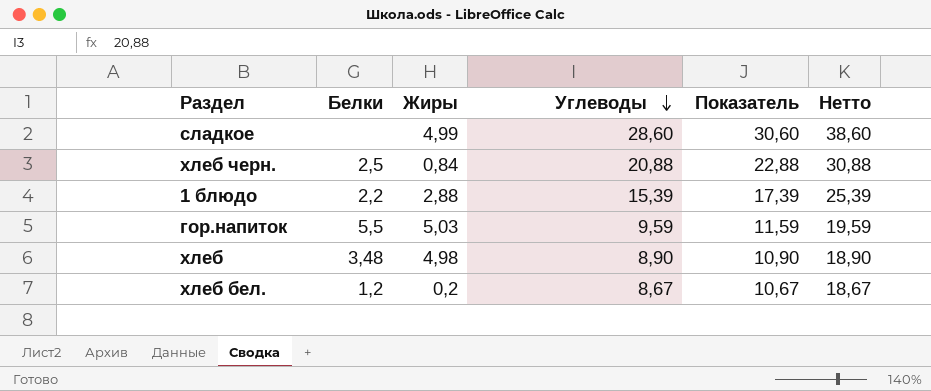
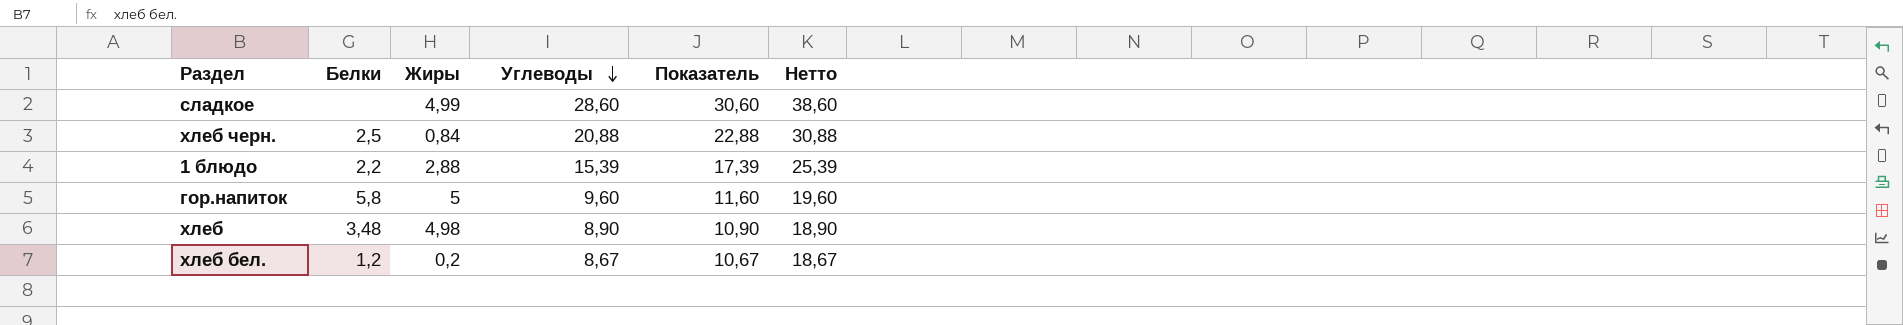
гор.напиток | Белки: 5,5 -> 5,8
гор.напиток | Жиры: 5,03 -> 5
гор.напиток | Углеводы: 9,59 -> 9,60
гор.напиток | Показатель: 11,59 -> 11,60
гор.напиток | Нетто: 19,59 -> 19,60

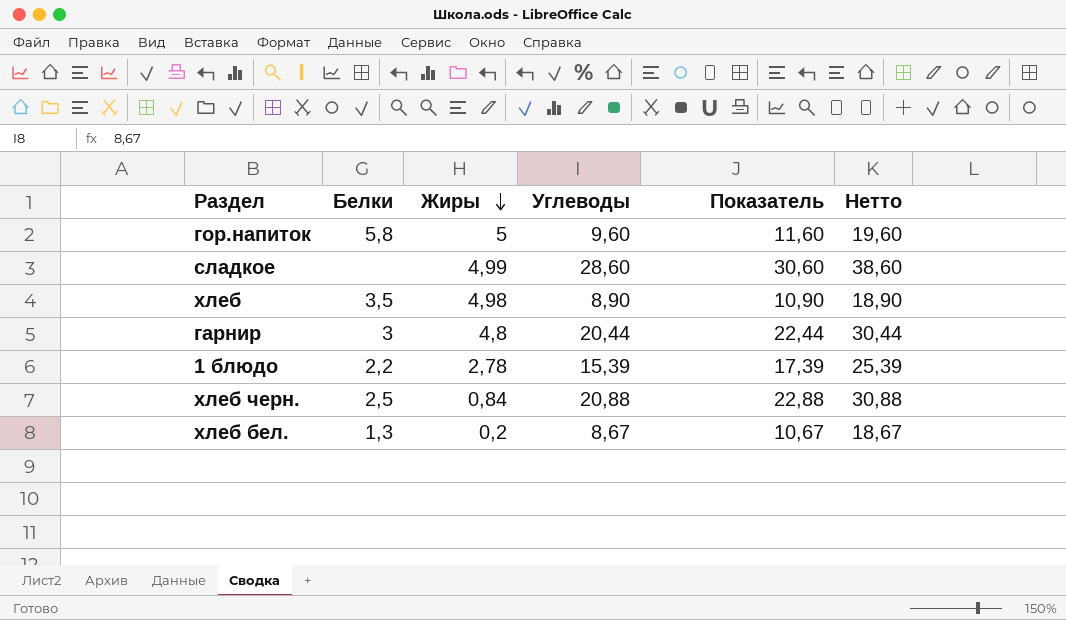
row order: Углеводы descending -> Жиры descending
хлеб | Белки: 3,48 -> 3,5
row гарнир: none -> 3 | 4,8 | 20,44 | 22,44 | 30,44
1 блюдо | Жиры: 2,88 -> 2,78
хлеб бел. | Белки: 1,2 -> 1,3

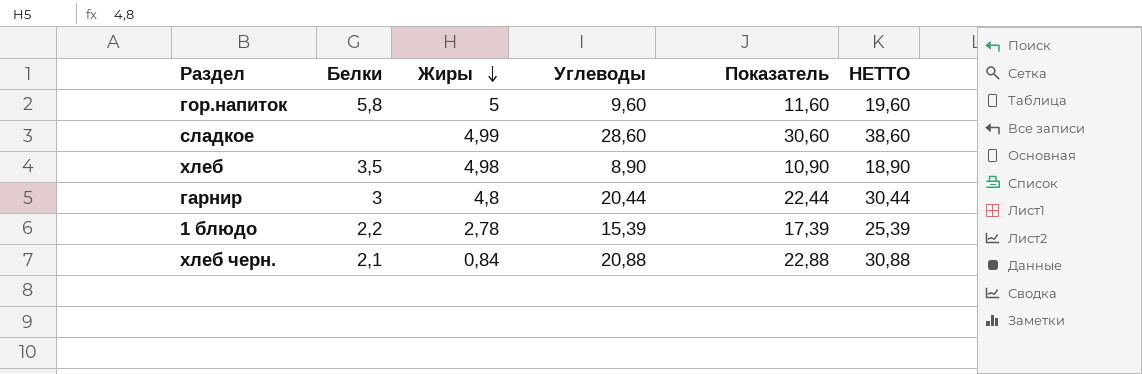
column name: Нетто -> НЕТТО
row хлеб бел.: 1,3 | 0,2 | 8,67 | 10,67 | 18,67 -> none
хлеб черн. | Белки: 2,5 -> 2,1

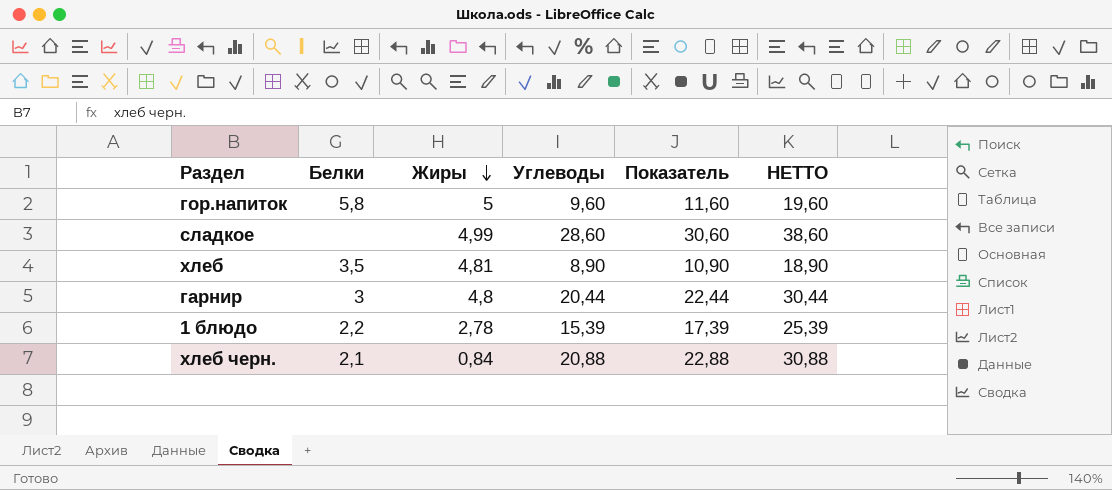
хлеб | Жиры: 4,98 -> 4,81

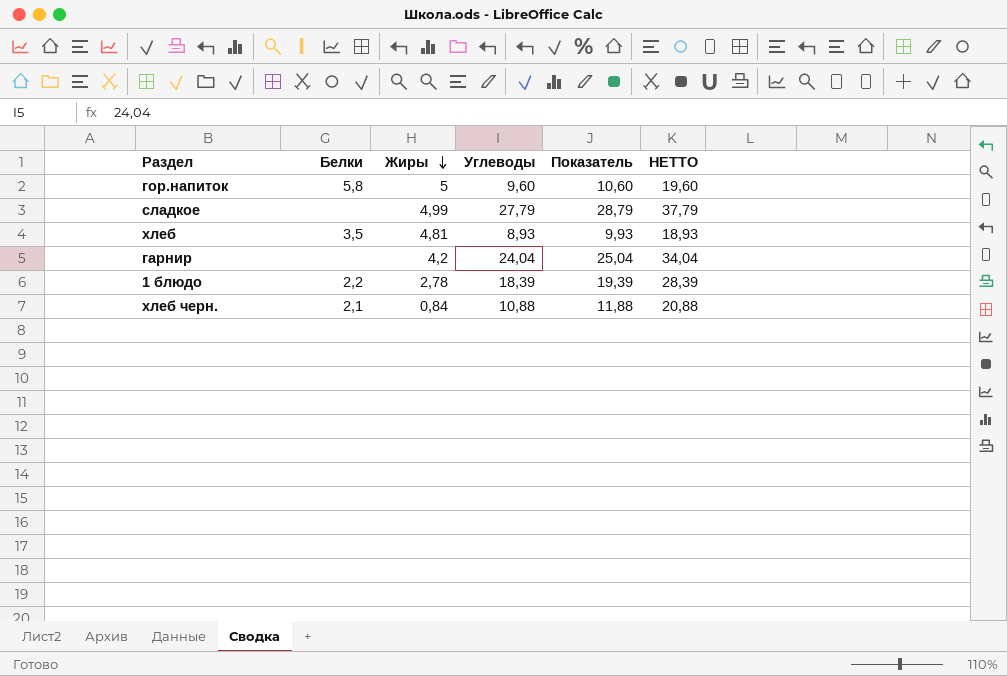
column Показатель | formula: [Углеводы] + 2 -> [Углеводы] + 1
сладкое | Углеводы: 28,60 -> 27,79
сладкое | НЕТТО: 38,60 -> 37,79
хлеб | Углеводы: 8,90 -> 8,93
хлеб | НЕТТО: 18,90 -> 18,93
гарнир | Белки: 3 -> none
гарнир | Жиры: 4,8 -> 4,2
гарнир | Углеводы: 20,44 -> 24,04
гарнир | НЕТТО: 30,44 -> 34,04
1 блюдо | Углеводы: 15,39 -> 18,39
1 блюдо | НЕТТО: 25,39 -> 28,39
хлеб черн. | Углеводы: 20,88 -> 10,88
хлеб черн. | НЕТТО: 30,88 -> 20,88

